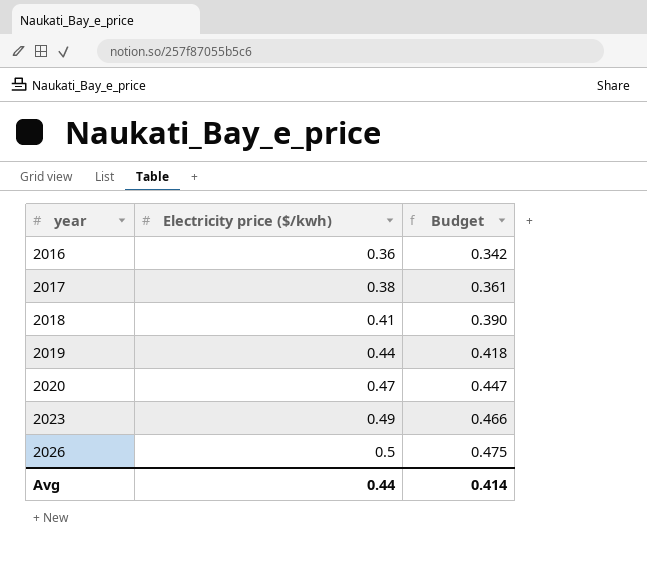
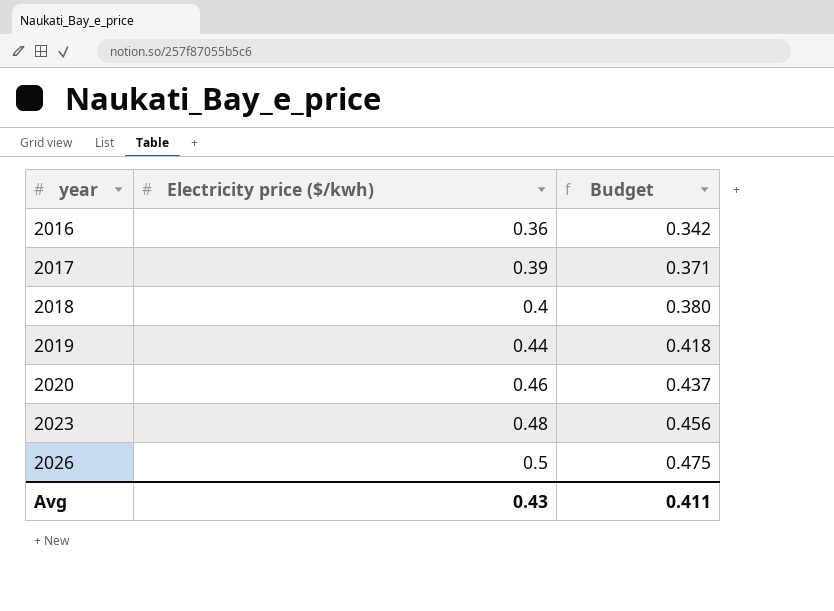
2017 | Electricity price ($/kwh): 0.38 -> 0.39
2017 | Budget: 0.361 -> 0.371
2018 | Electricity price ($/kwh): 0.41 -> 0.4
2018 | Budget: 0.390 -> 0.380
2020 | Electricity price ($/kwh): 0.47 -> 0.46
2020 | Budget: 0.447 -> 0.437
2023 | Electricity price ($/kwh): 0.49 -> 0.48
2023 | Budget: 0.466 -> 0.456
Avg | Electricity price ($/kwh): 0.44 -> 0.43
Avg | Budget: 0.414 -> 0.411

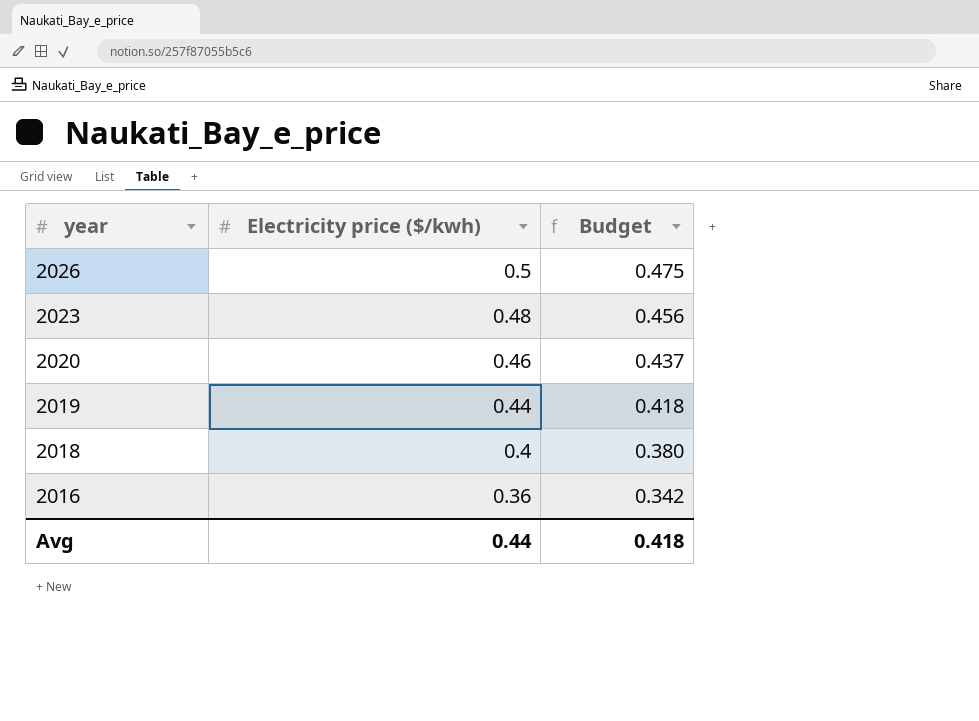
row order: year ascending -> year descending
row 2017: 0.39 | 0.371 -> none
Avg | Electricity price ($/kwh): 0.43 -> 0.44
Avg | Budget: 0.411 -> 0.418

